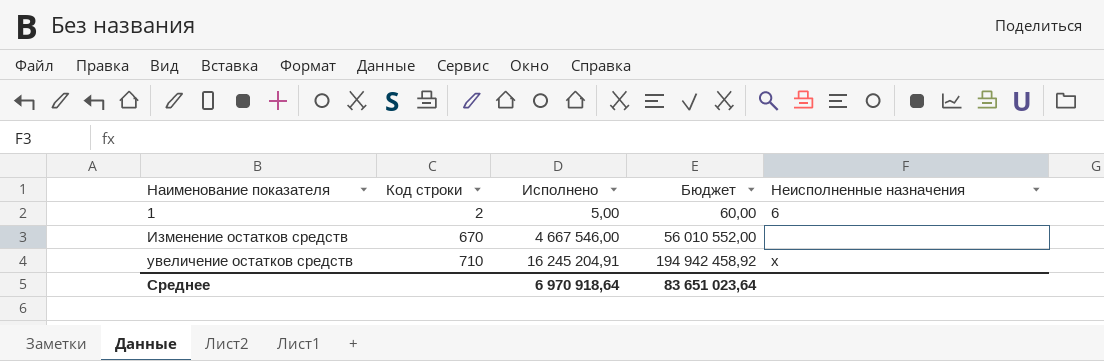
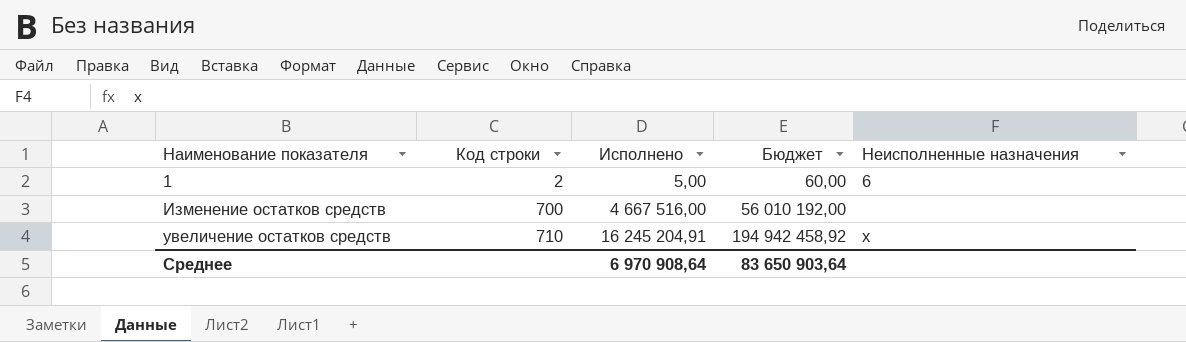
Изменение остатков средств | Код строки: 670 -> 700
Изменение остатков средств | Исполнено: 4 667 546,00 -> 4 667 516,00
Изменение остатков средств | Бюджет: 56 010 552,00 -> 56 010 192,00
Среднее | Исполнено: 6 970 918,64 -> 6 970 908,64
Среднее | Бюджет: 83 651 023,64 -> 83 650 903,64

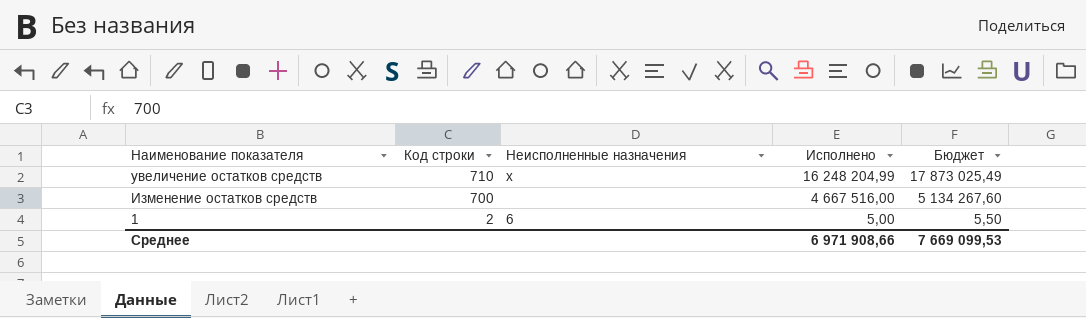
row order: Наименование показателя ascending -> Наименование показателя descending
column Неисполненные назначения | position: 5 -> 3
column Бюджет | formula: [Исполнено] * 12 -> [Исполнено] * 1,1
увеличение остатков средств | Исполнено: 16 245 204,91 -> 16 248 204,99
Среднее | Исполнено: 6 970 908,64 -> 6 971 908,66
Среднее | Бюджет: 83 650 903,64 -> 7 669 099,53

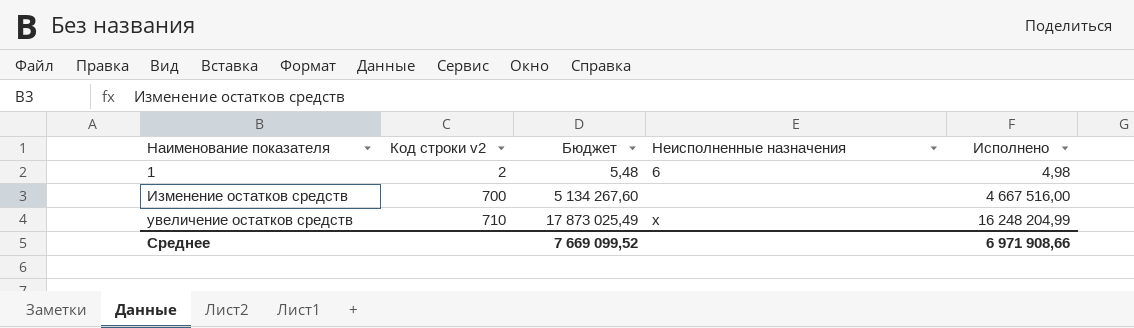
row order: Наименование показателя descending -> Наименование показателя ascending
column name: Код строки -> Код строки v2
column Бюджет | position: 5 -> 3
1 | Бюджет: 5,50 -> 5,48
1 | Исполнено: 5,00 -> 4,98
Среднее | Бюджет: 7 669 099,53 -> 7 669 099,52

